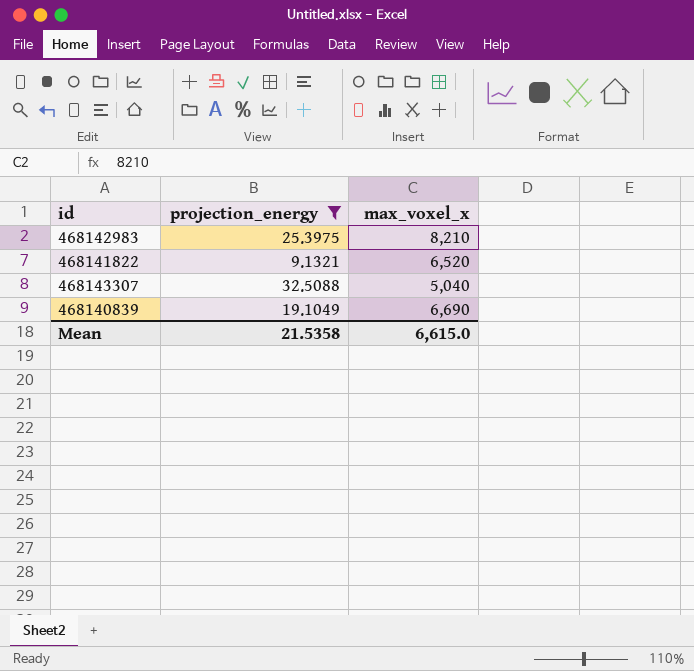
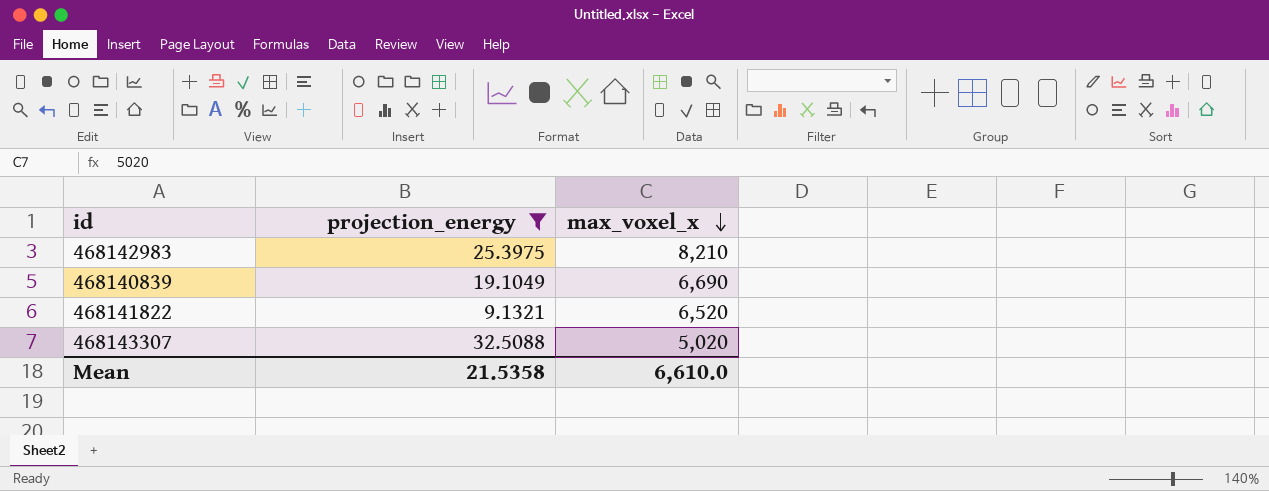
row order: none -> max_voxel_x descending
468143307 | max_voxel_x: 5,040 -> 5,020
Mean | max_voxel_x: 6,615.0 -> 6,610.0

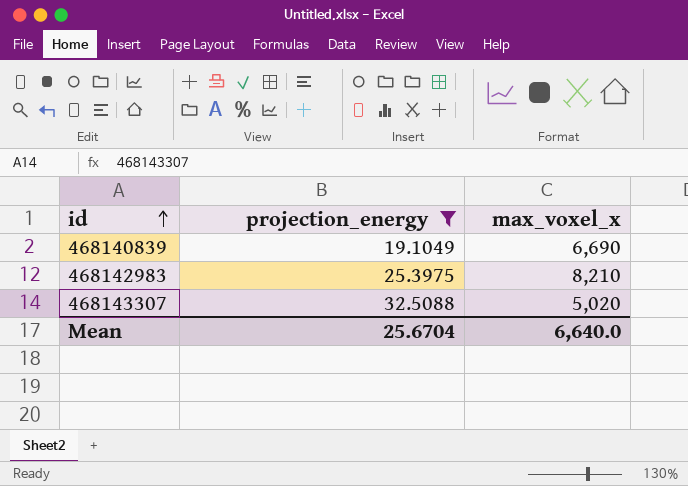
row order: max_voxel_x descending -> id ascending
row 468141822: 9.1321 | 6,520 -> none
Mean | projection_energy: 21.5358 -> 25.6704
Mean | max_voxel_x: 6,610.0 -> 6,640.0

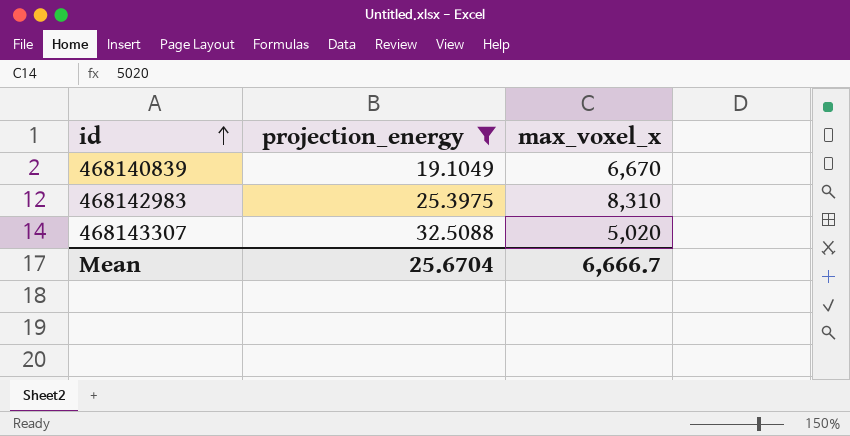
468140839 | max_voxel_x: 6,690 -> 6,670
468142983 | max_voxel_x: 8,210 -> 8,310
Mean | max_voxel_x: 6,640.0 -> 6,666.7

